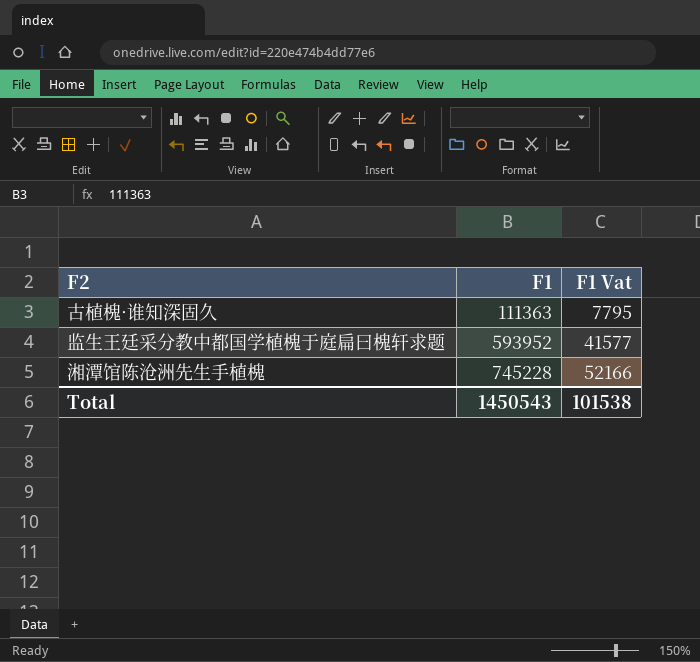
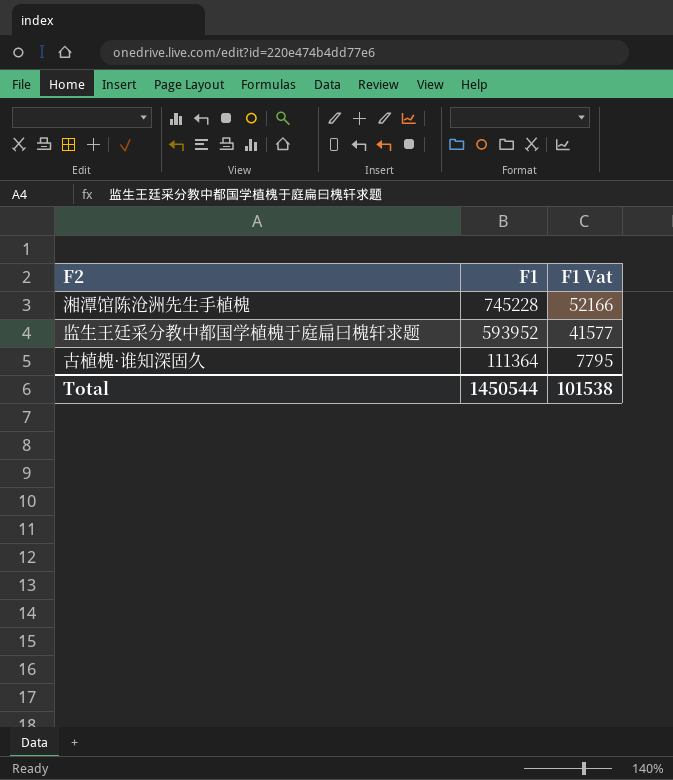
row order: F1 ascending -> F1 descending
古植槐·谁知深固久 | F1: 111363 -> 111364
Total | F1: 1450543 -> 1450544

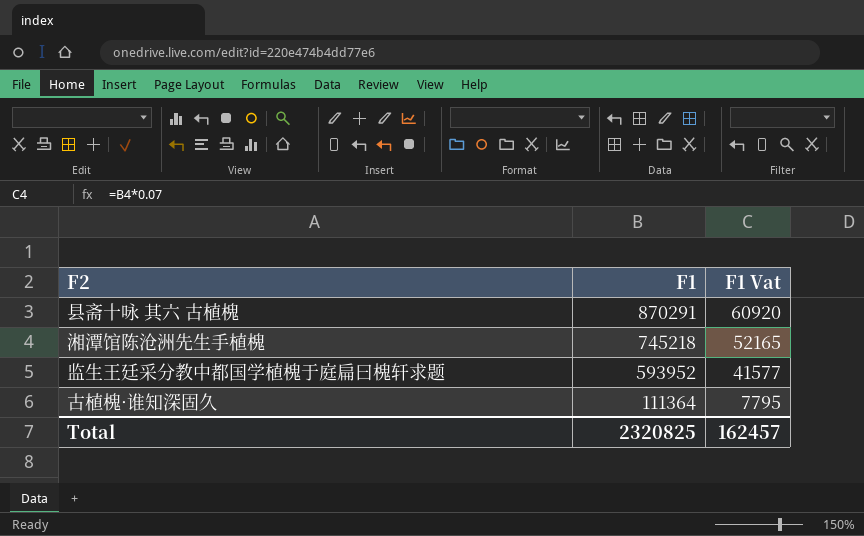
row 县斋十咏 其六 古植槐: none -> 870291 | 60920
湘潭馆陈沧洲先生手植槐 | F1: 745228 -> 745218
湘潭馆陈沧洲先生手植槐 | F1 Vat: 52166 -> 52165
Total | F1: 1450544 -> 2320825
Total | F1 Vat: 101538 -> 162457

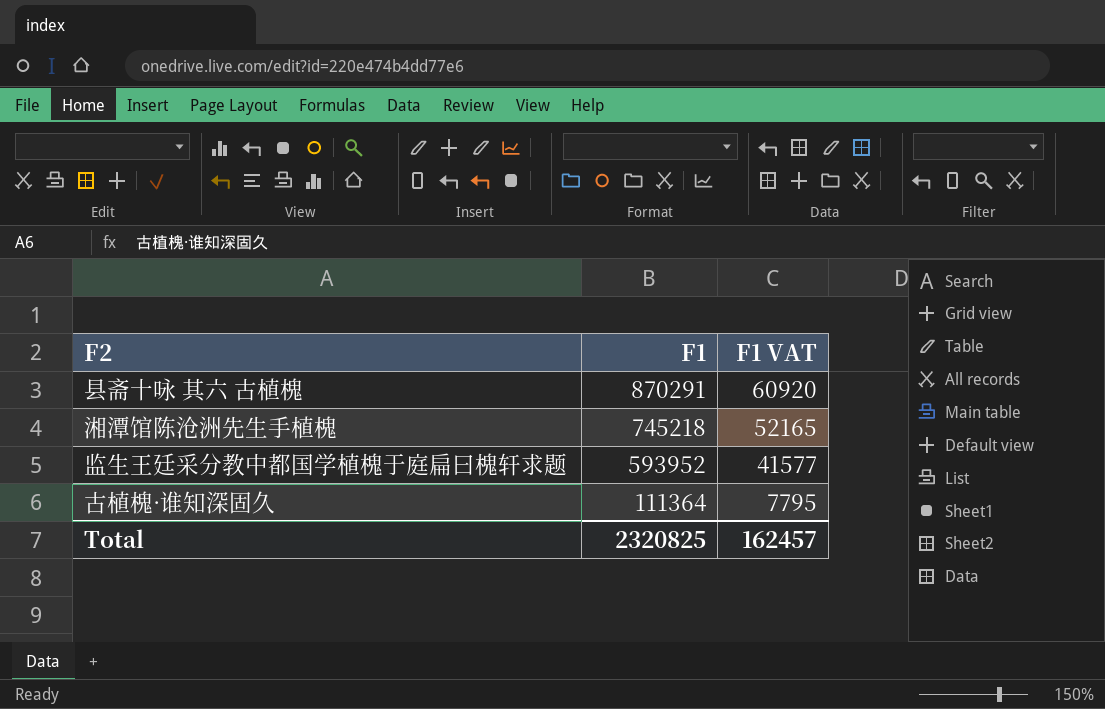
column name: F1 Vat -> F1 VAT

